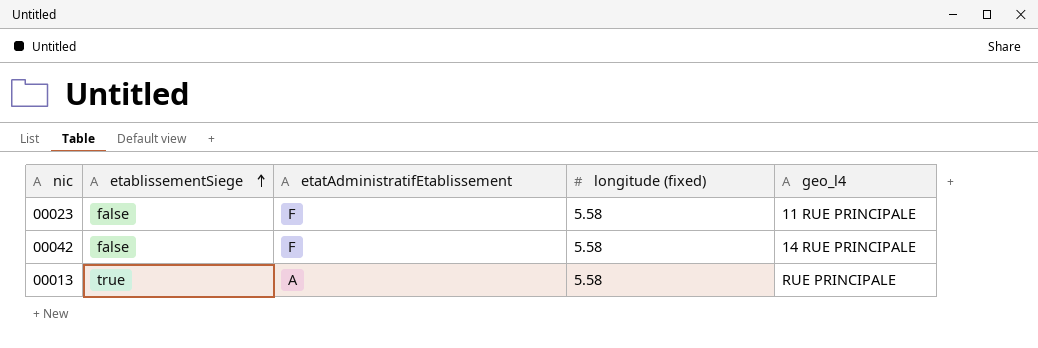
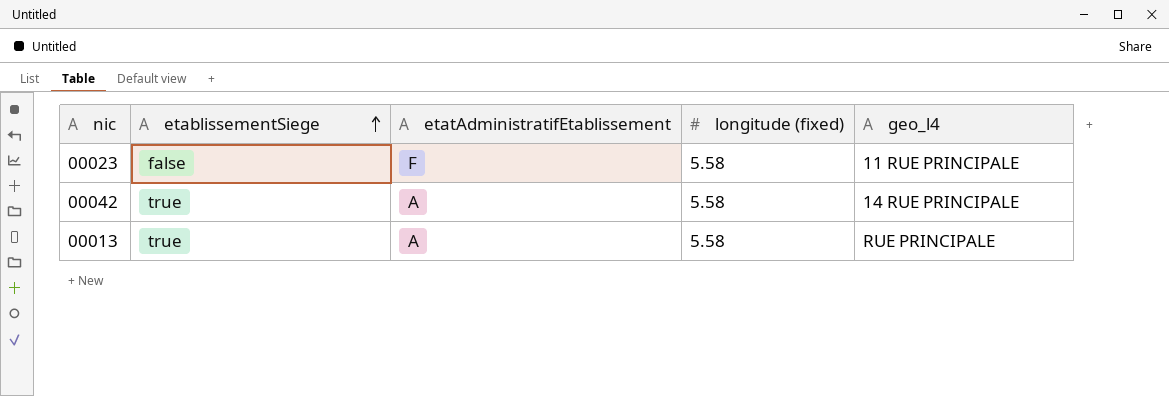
00042 | etablissementSiege: false -> true
00042 | etatAdministratifEtablissement: F -> A

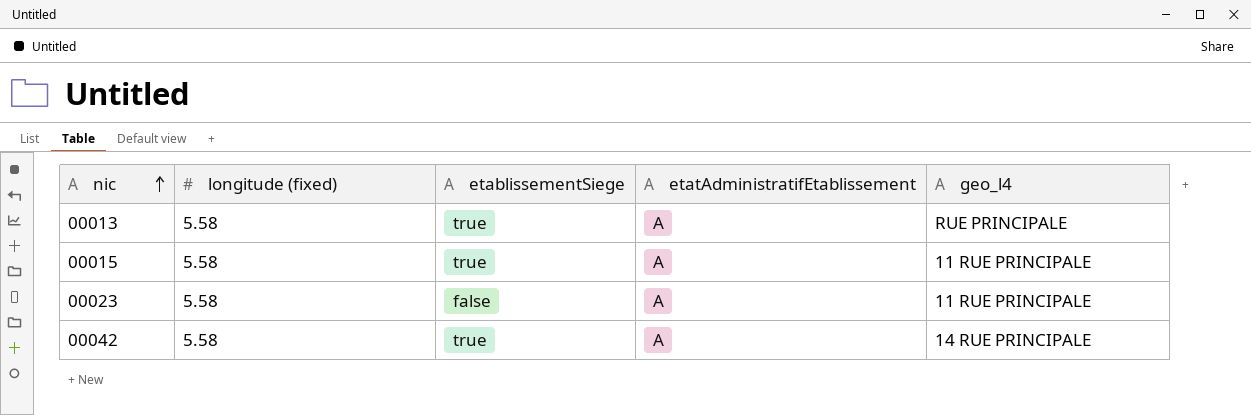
row order: etablissementSiege ascending -> nic ascending
column longitude (fixed) | position: 4 -> 2
row 00015: none -> 5.58 | true | A | 11 RUE PRINCIPALE
00023 | etatAdministratifEtablissement: F -> A

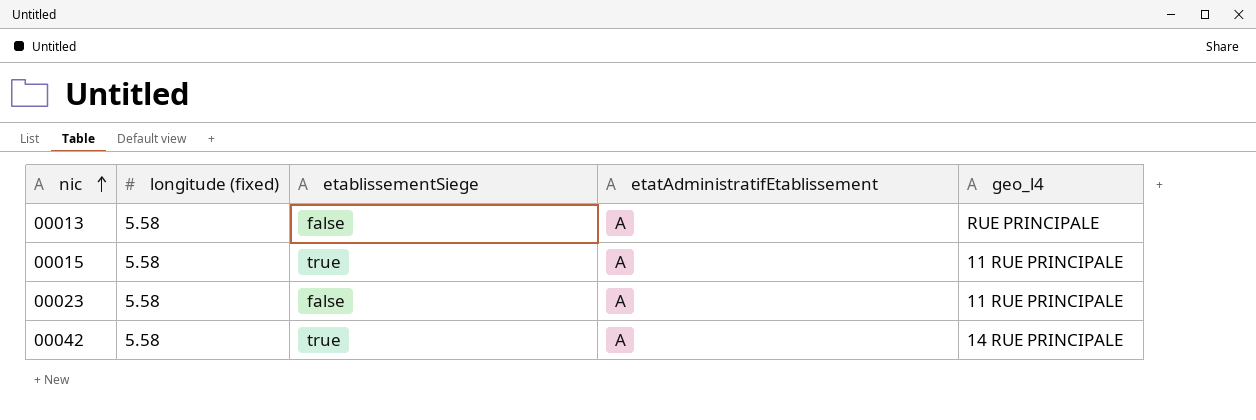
00013 | etablissementSiege: true -> false

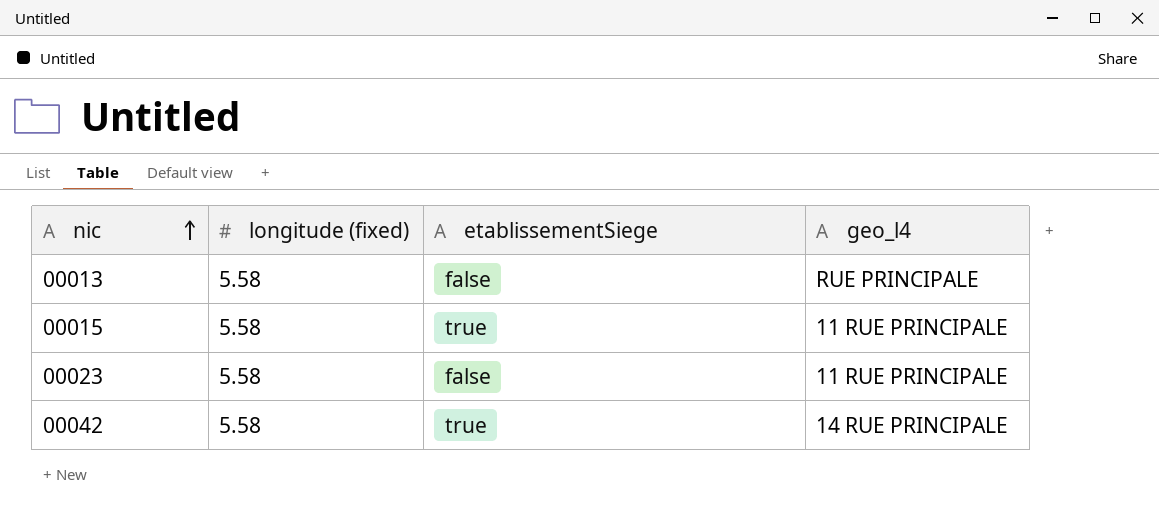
column etatAdministratifEtablissement | position: 4 -> none

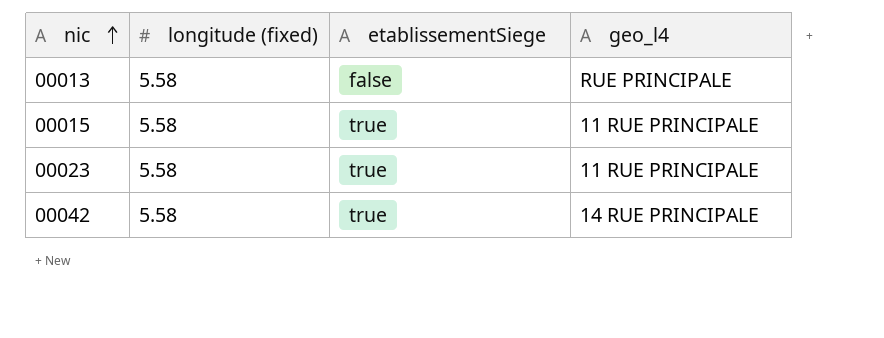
00023 | etablissementSiege: false -> true

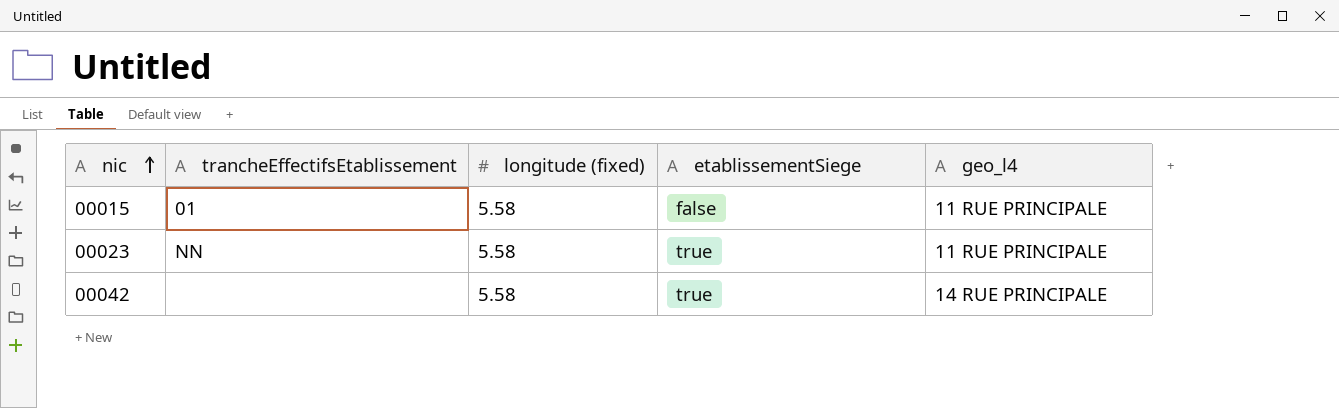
column trancheEffectifsEtablissement | position: none -> 2
row 00013: 5.58 | false | RUE PRINCIPALE -> none
00015 | etablissementSiege: true -> false

